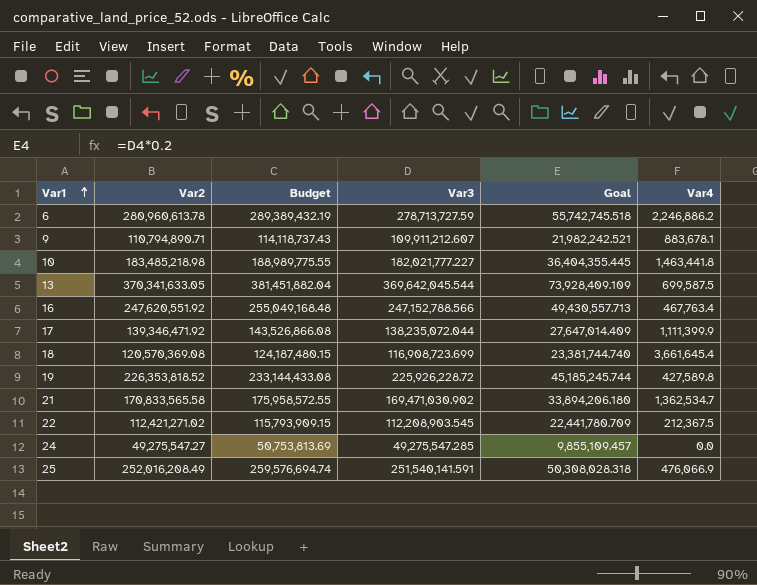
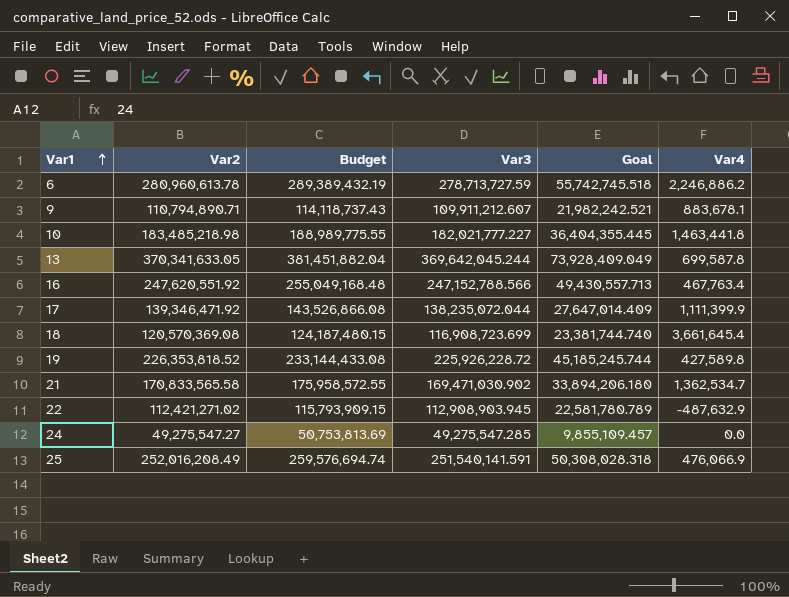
13 | Var3: 369,642,045.544 -> 369,642,045.244
13 | Goal: 73,928,409.109 -> 73,928,409.049
13 | Var4: 699,587.5 -> 699,587.8
22 | Var3: 112,208,903.545 -> 112,908,903.945
22 | Goal: 22,441,780.709 -> 22,581,780.789
22 | Var4: 212,367.5 -> -487,632.9

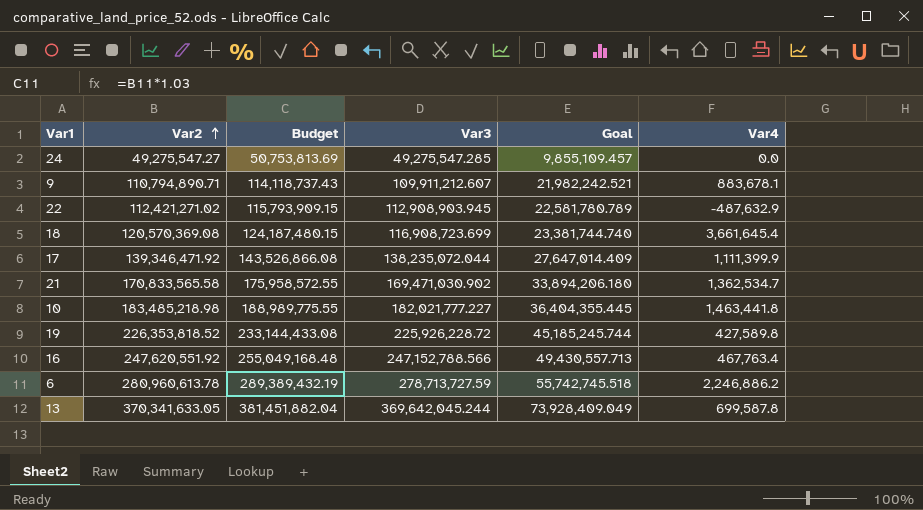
row order: Var1 ascending -> Var2 ascending
row 25: 252,016,208.49 | 259,576,694.74 | 251,540,141.591 | 50,308,028.318 | 476,066.9 -> none

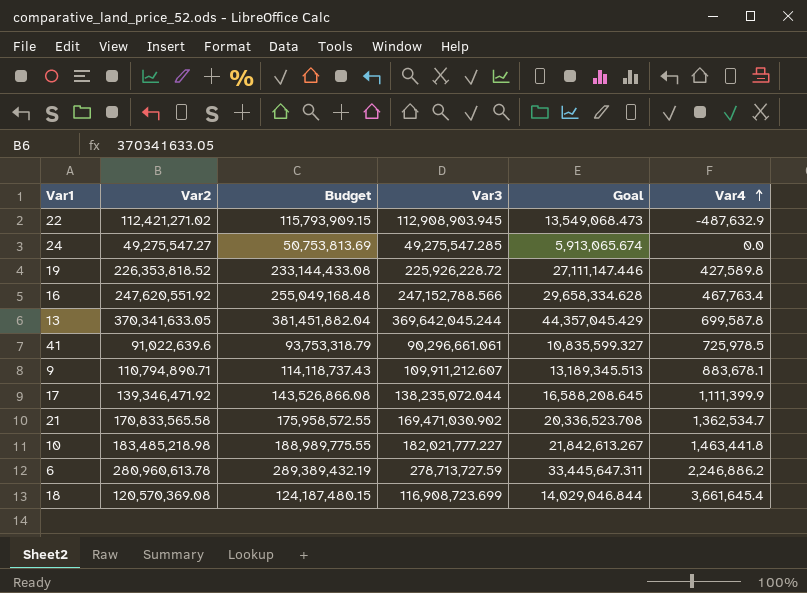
row order: Var2 ascending -> Var4 ascending
column Goal | formula: [Var3] * 0.2 -> [Var3] * 0.12
row 41: none -> 91,022,639.6 | 93,753,318.79 | 90,296,661.061 | 10,835,599.327 | 725,978.5

